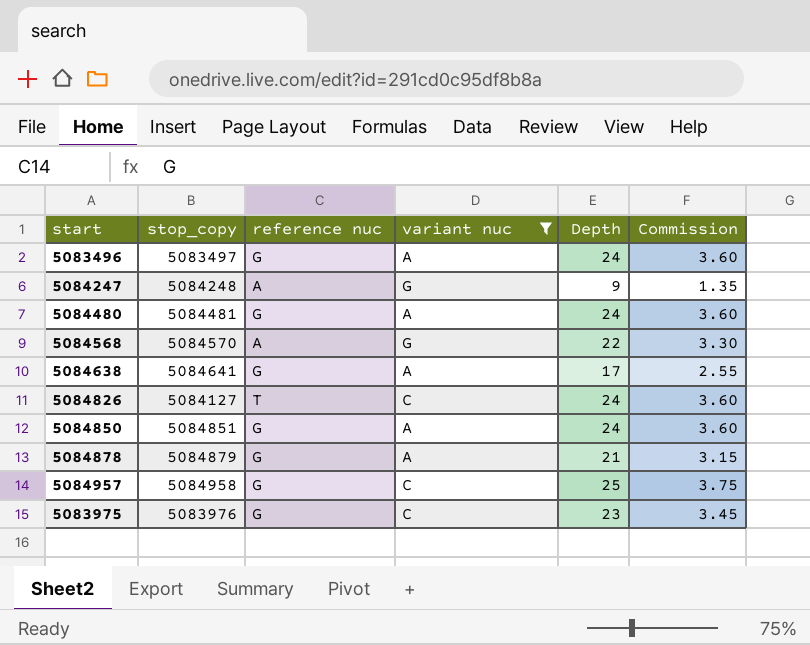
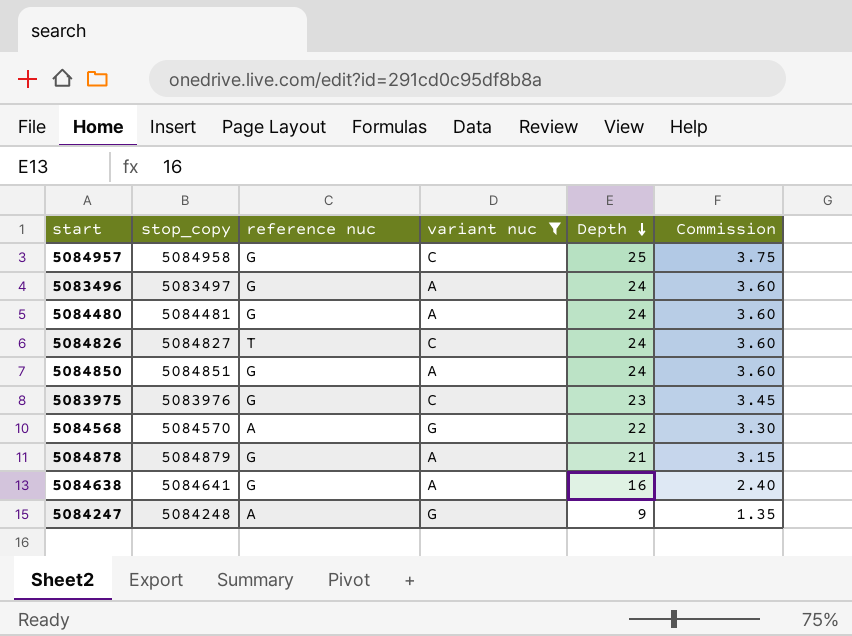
row order: none -> Depth descending
5084826 | stop_copy: 5084127 -> 5084827
5084638 | Depth: 17 -> 16
5084638 | Commission: 2.55 -> 2.40

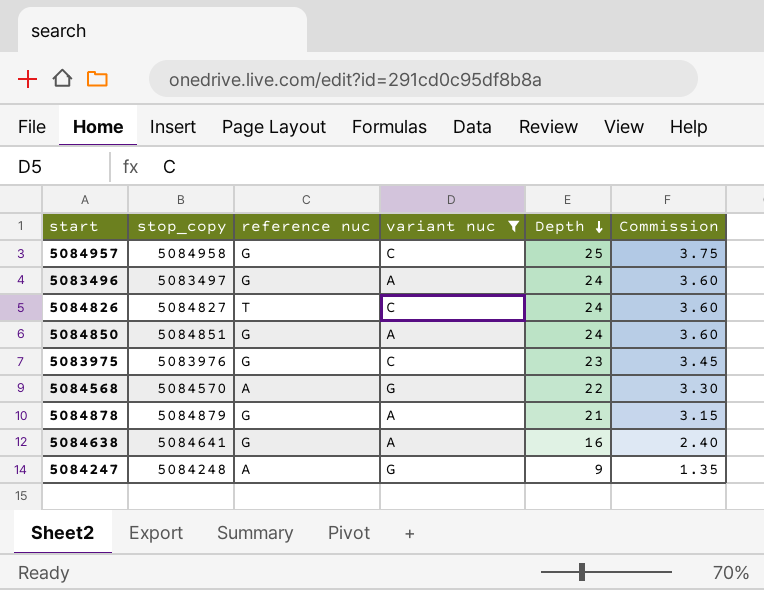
row 5084480: 5084481 | G | A | 24 | 3.60 -> none

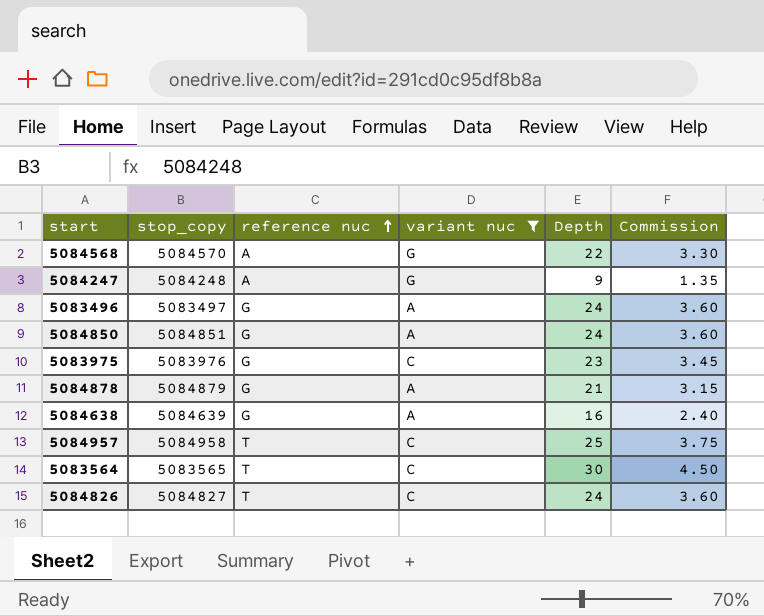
row order: Depth descending -> reference nuc ascending
5084638 | stop_copy: 5084641 -> 5084639
5084957 | reference nuc: G -> T
row 5083564: none -> 5083565 | T | C | 30 | 4.50

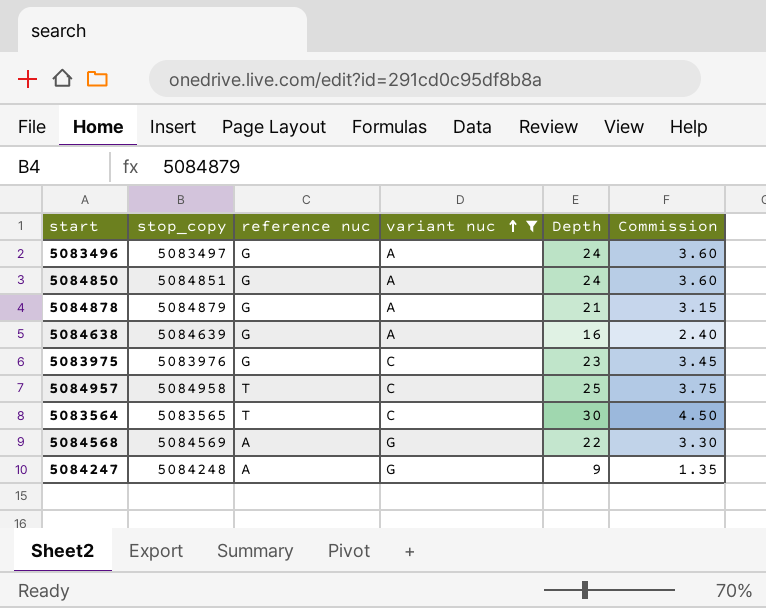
row order: reference nuc ascending -> variant nuc ascending
row 5084826: 5084827 | T | C | 24 | 3.60 -> none
5084568 | stop_copy: 5084570 -> 5084569

